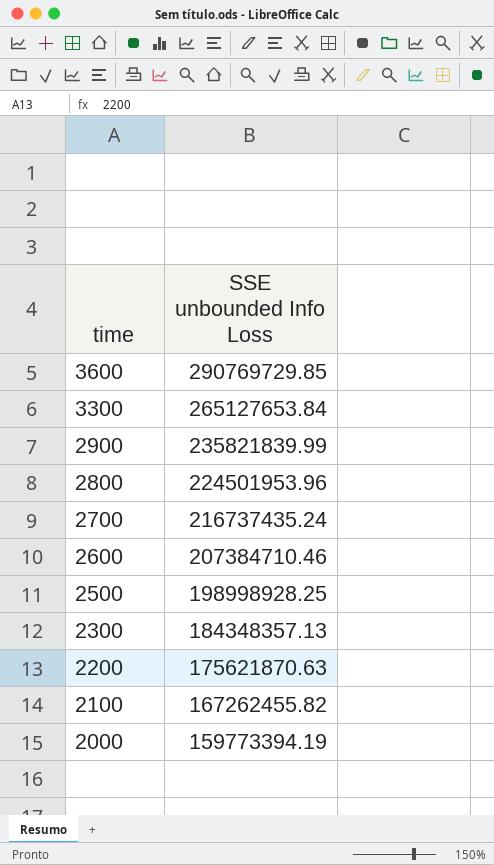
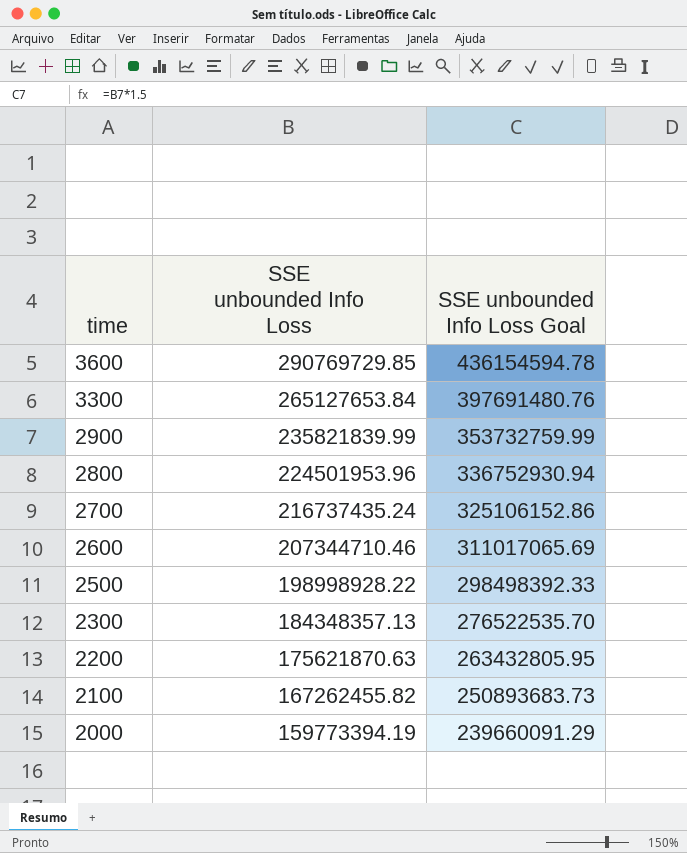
column SSE unbounded Info Loss Goal | formula: none -> [SSE unbounded Info Loss] * 1.5
2600 | SSE unbounded Info Loss: 207384710.46 -> 207344710.46
2500 | SSE unbounded Info Loss: 198998928.25 -> 198998928.22

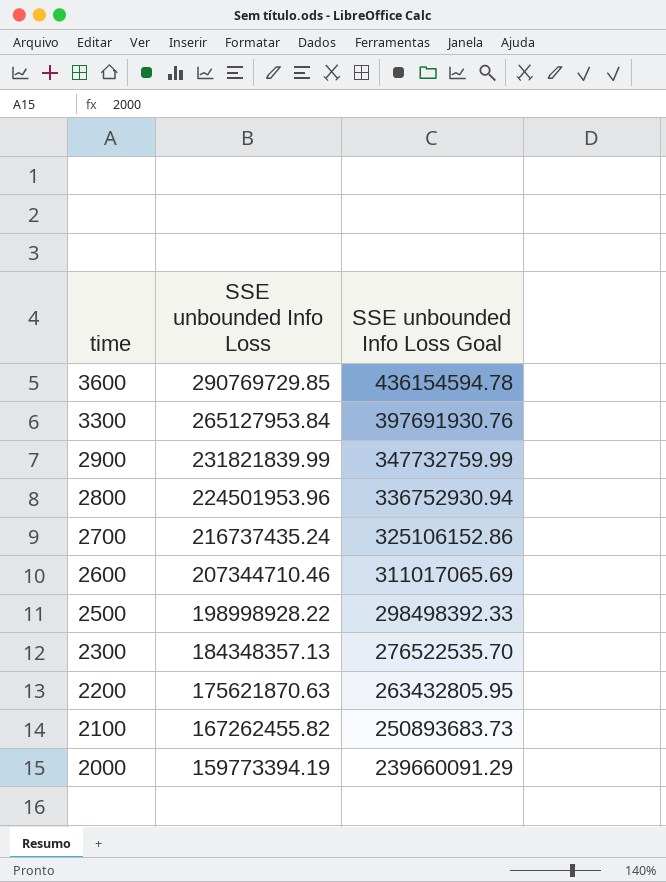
3300 | SSE unbounded Info Loss: 265127653.84 -> 265127953.84
3300 | SSE unbounded Info Loss Goal: 397691480.76 -> 397691930.76
2900 | SSE unbounded Info Loss: 235821839.99 -> 231821839.99
2900 | SSE unbounded Info Loss Goal: 353732759.99 -> 347732759.99

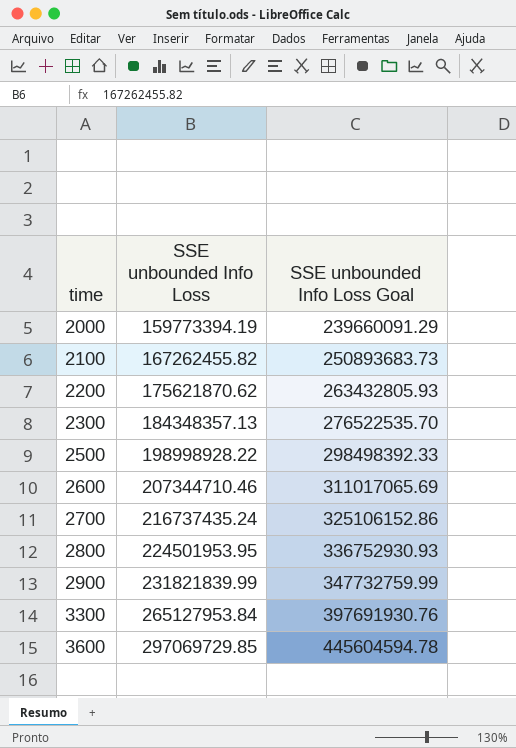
row order: time descending -> time ascending
2200 | SSE unbounded Info Loss: 175621870.63 -> 175621870.62
2200 | SSE unbounded Info Loss Goal: 263432805.95 -> 263432805.93
2800 | SSE unbounded Info Loss: 224501953.96 -> 224501953.95
2800 | SSE unbounded Info Loss Goal: 336752930.94 -> 336752930.93
3600 | SSE unbounded Info Loss: 290769729.85 -> 297069729.85
3600 | SSE unbounded Info Loss Goal: 436154594.78 -> 445604594.78

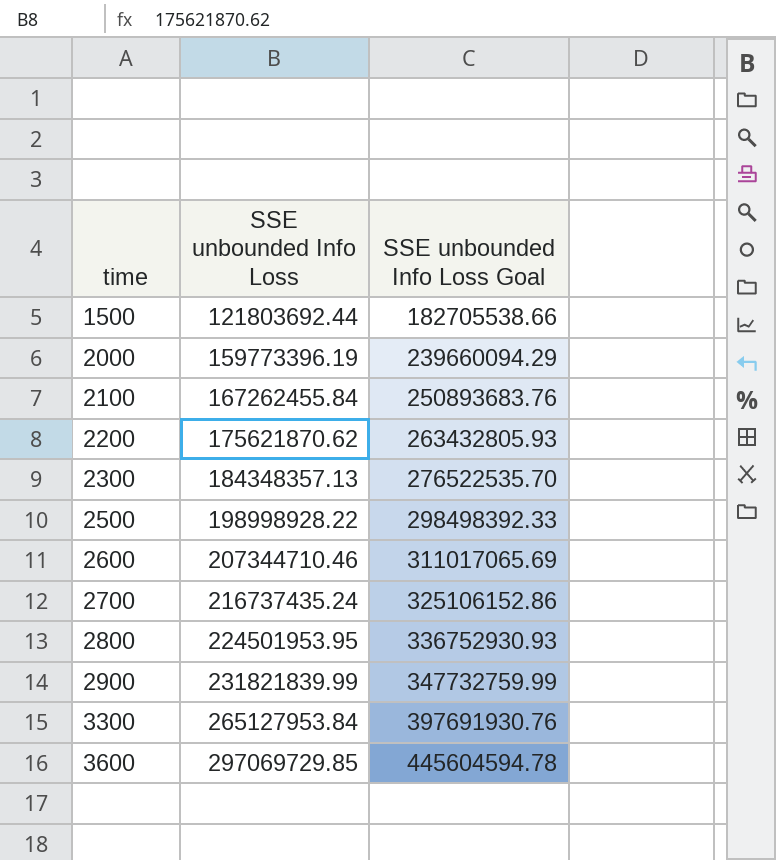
row 1500: none -> 121803692.44 | 182705538.66
2000 | SSE unbounded Info Loss: 159773394.19 -> 159773396.19
2000 | SSE unbounded Info Loss Goal: 239660091.29 -> 239660094.29
2100 | SSE unbounded Info Loss: 167262455.82 -> 167262455.84
2100 | SSE unbounded Info Loss Goal: 250893683.73 -> 250893683.76

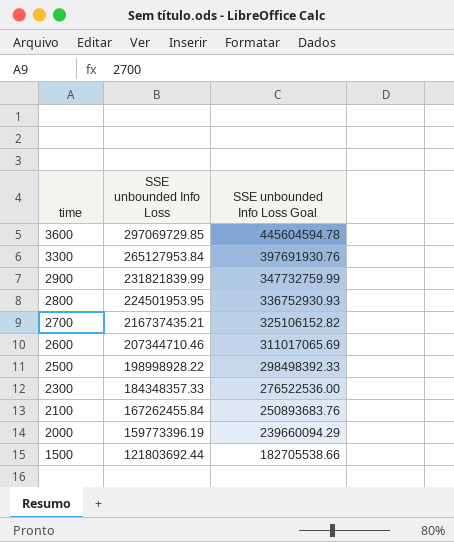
row order: time ascending -> time descending
row 2200: 175621870.62 | 263432805.93 -> none
2700 | SSE unbounded Info Loss: 216737435.24 -> 216737435.21
2700 | SSE unbounded Info Loss Goal: 325106152.86 -> 325106152.82
2300 | SSE unbounded Info Loss: 184348357.13 -> 184348357.33
2300 | SSE unbounded Info Loss Goal: 276522535.70 -> 276522536.00

